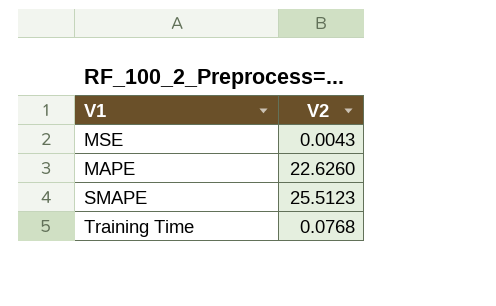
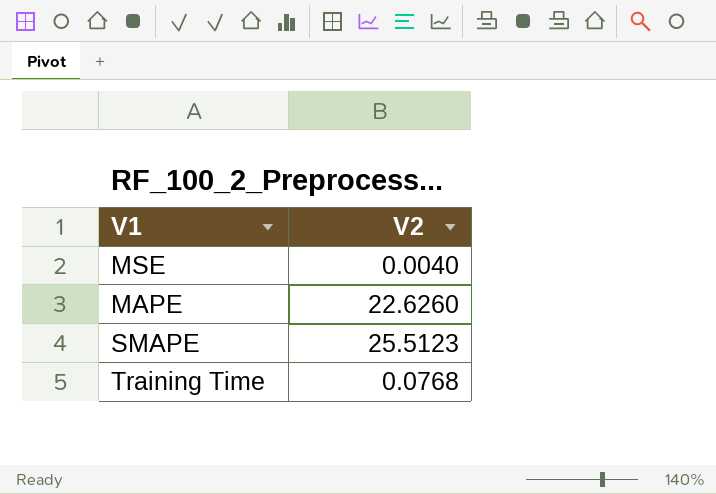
MSE | V2: 0.0043 -> 0.0040

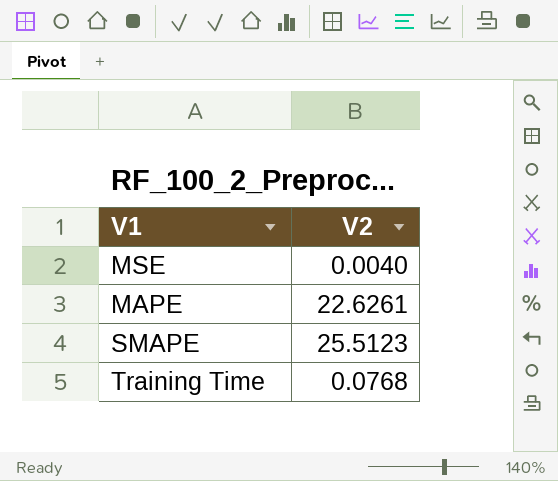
MAPE | V2: 22.6260 -> 22.6261

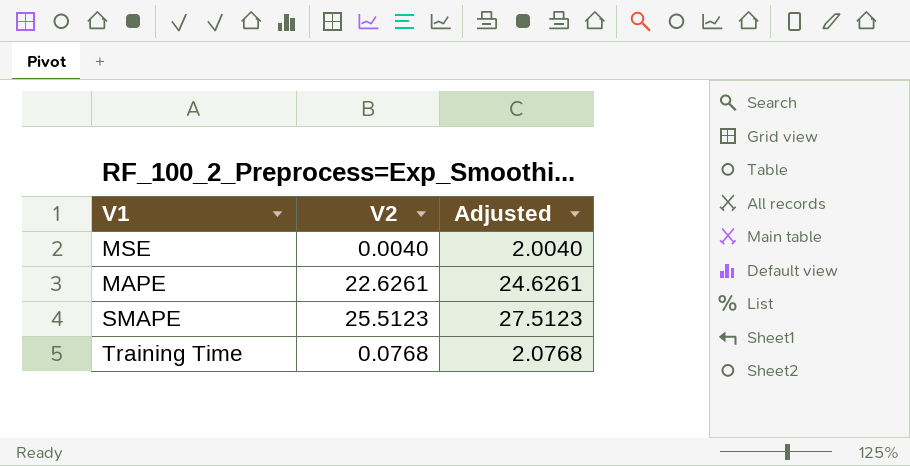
column Adjusted | formula: none -> [V2] + 2

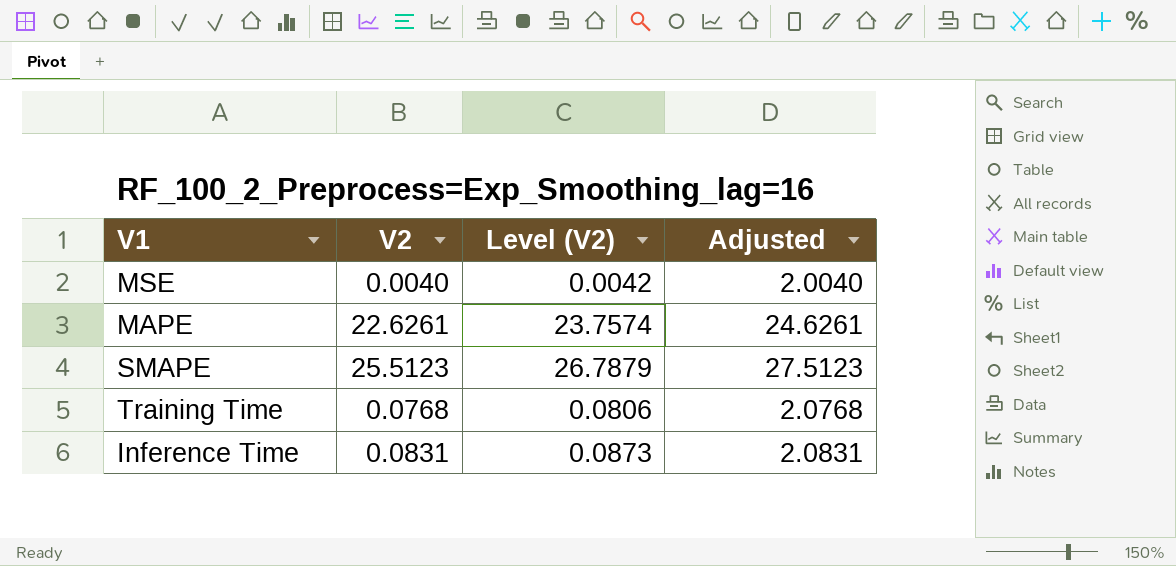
column Level (V2) | formula: none -> [V2] * 1.05
row Inference Time: none -> 0.0831 | 0.0873 | 2.0831

